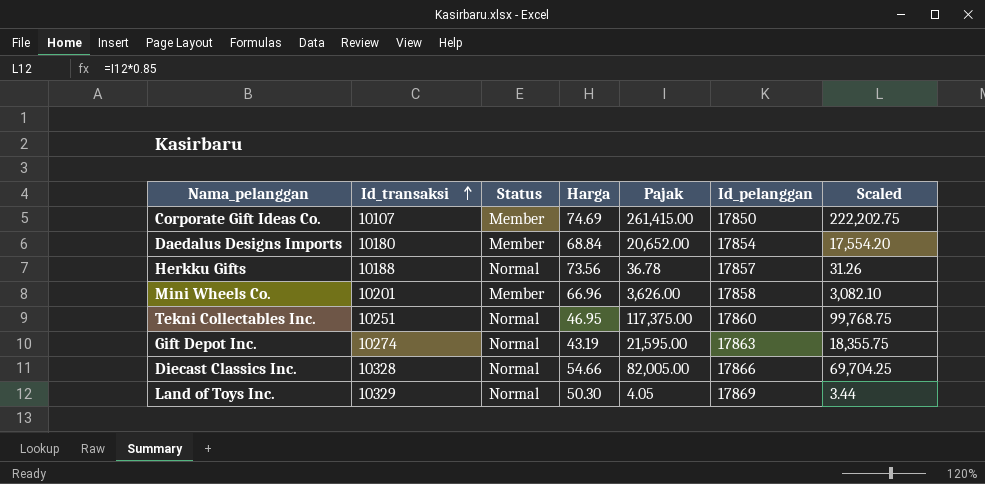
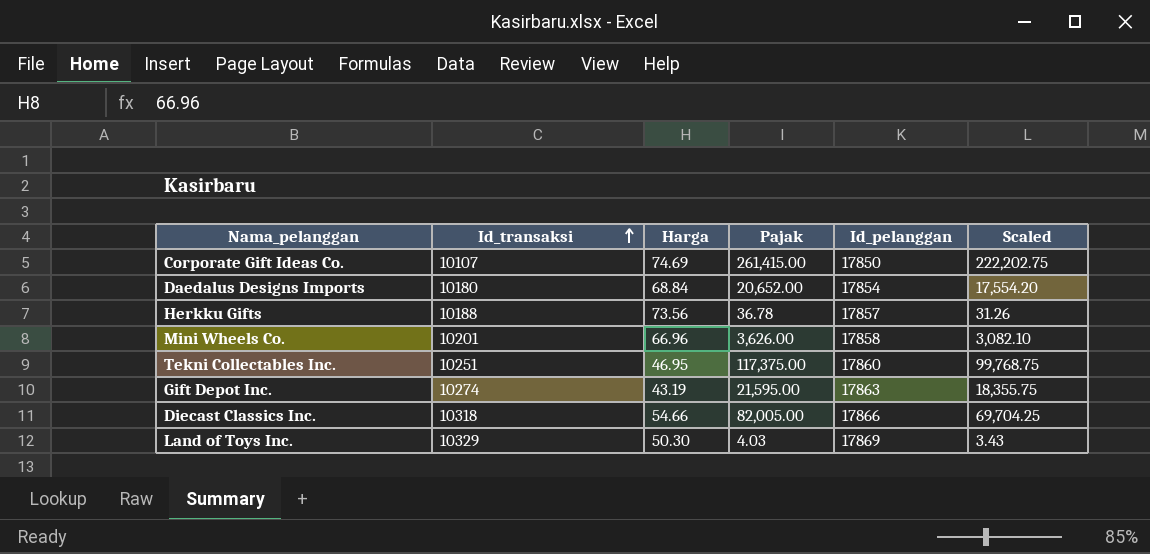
column Status | position: 3 -> none
Diecast Classics Inc. | Id_transaksi: 10328 -> 10318
Land of Toys Inc. | Pajak: 4.05 -> 4.03
Land of Toys Inc. | Scaled: 3.44 -> 3.43

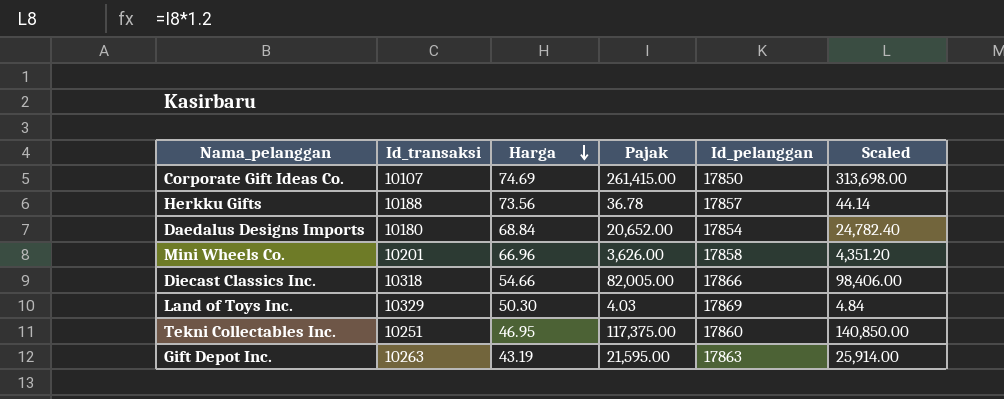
row order: Id_transaksi ascending -> Harga descending
column Scaled | formula: [Pajak] * 0.85 -> [Pajak] * 1.2
Gift Depot Inc. | Id_transaksi: 10274 -> 10263

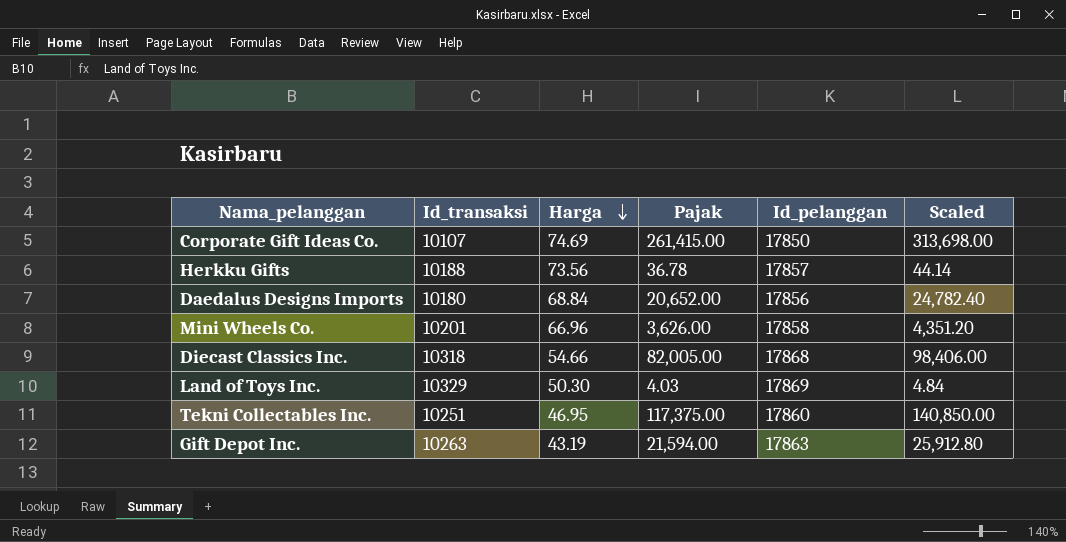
Daedalus Designs Imports | Id_pelanggan: 17854 -> 17856
Diecast Classics Inc. | Id_pelanggan: 17866 -> 17868
Gift Depot Inc. | Pajak: 21,595.00 -> 21,594.00
Gift Depot Inc. | Scaled: 25,914.00 -> 25,912.80

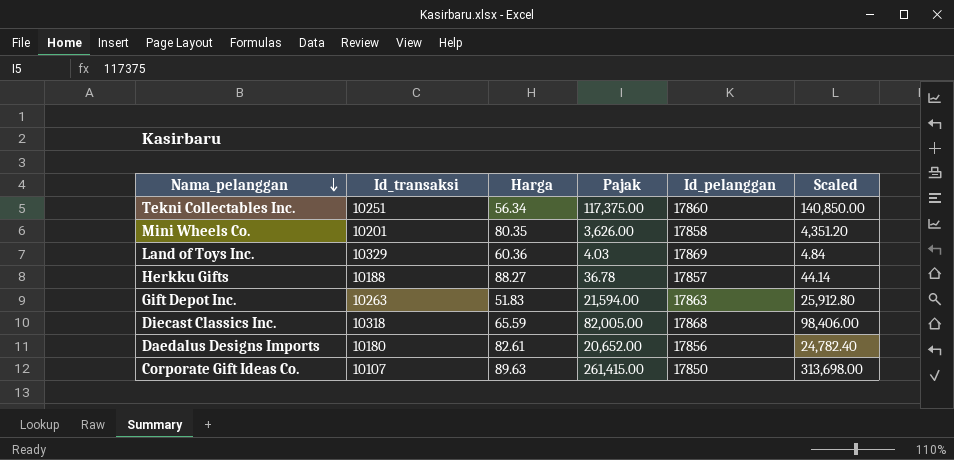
row order: Harga descending -> Nama_pelanggan descending
Tekni Collectables Inc. | Harga: 46.95 -> 56.34
Mini Wheels Co. | Harga: 66.96 -> 80.35
Land of Toys Inc. | Harga: 50.30 -> 60.36
Herkku Gifts | Harga: 73.56 -> 88.27
Gift Depot Inc. | Harga: 43.19 -> 51.83
Diecast Classics Inc. | Harga: 54.66 -> 65.59
Daedalus Designs Imports | Harga: 68.84 -> 82.61
Corporate Gift Ideas Co. | Harga: 74.69 -> 89.63

